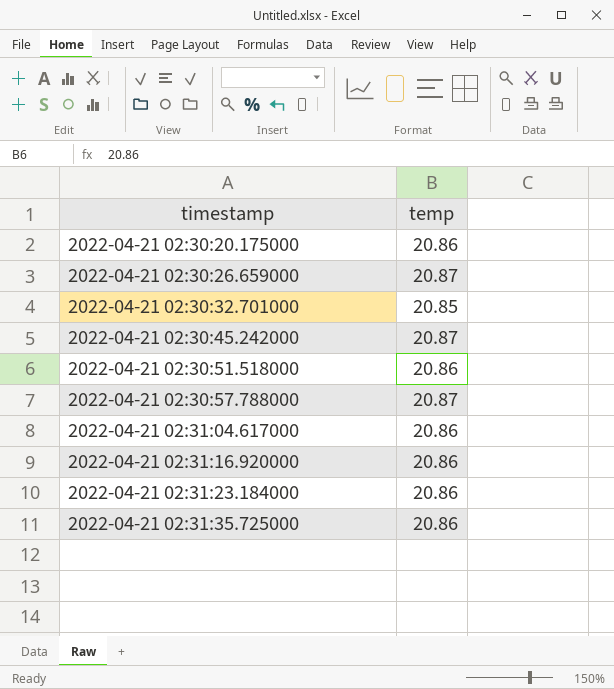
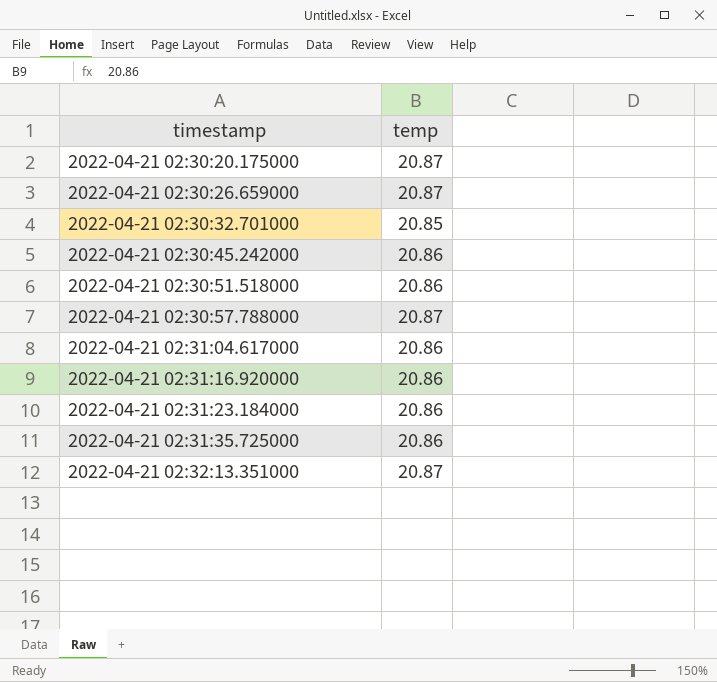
2022-04-21 02:30:20.175000 | temp: 20.86 -> 20.87
2022-04-21 02:30:45.242000 | temp: 20.87 -> 20.86
row 2022-04-21 02:32:13.351000: none -> 20.87

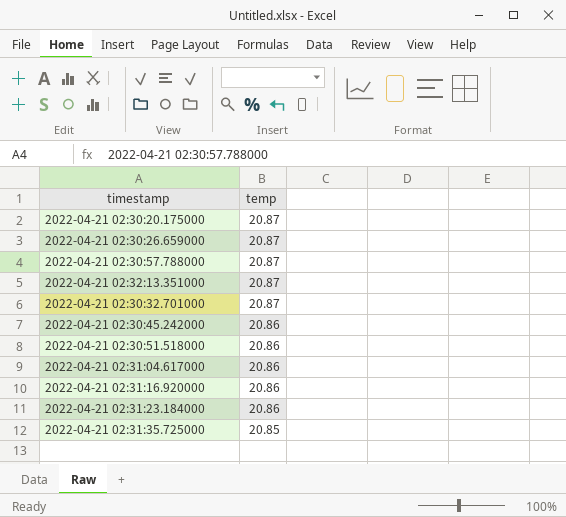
row order: timestamp ascending -> temp descending
2022-04-21 02:30:32.701000 | temp: 20.85 -> 20.87
2022-04-21 02:31:35.725000 | temp: 20.86 -> 20.85

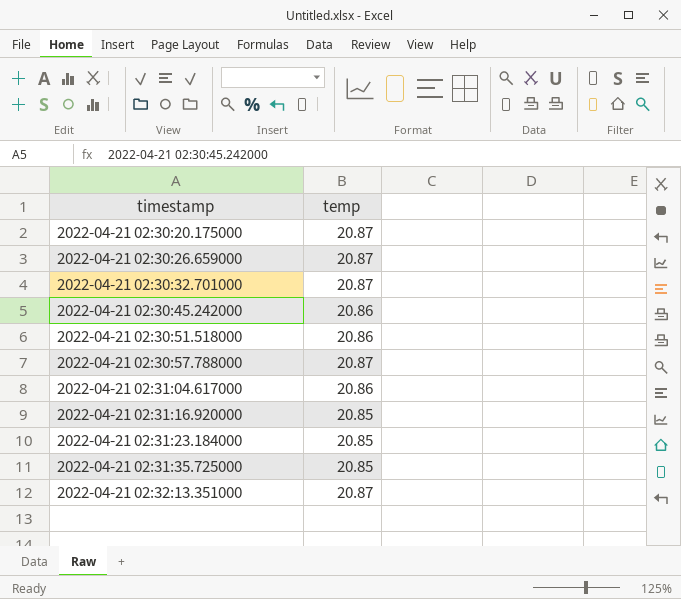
row order: temp descending -> timestamp ascending
2022-04-21 02:31:16.920000 | temp: 20.86 -> 20.85
2022-04-21 02:31:23.184000 | temp: 20.86 -> 20.85

